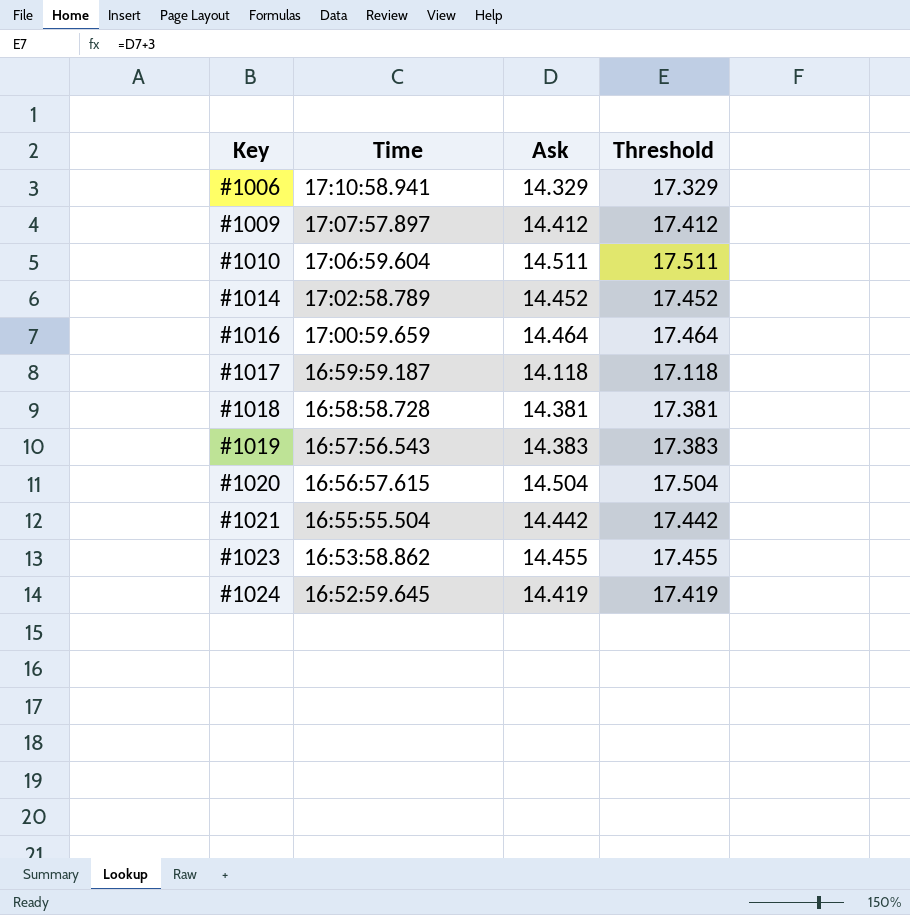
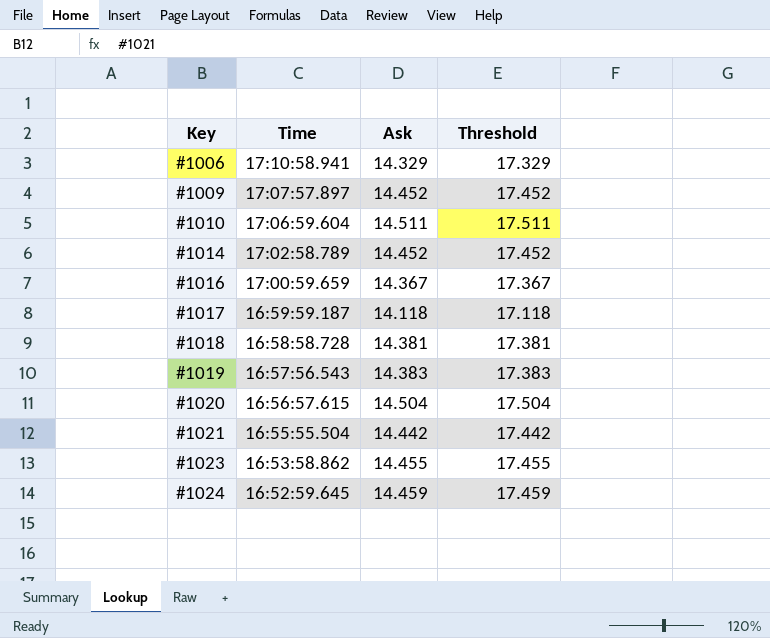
#1009 | Ask: 14.412 -> 14.452
#1009 | Threshold: 17.412 -> 17.452
#1016 | Ask: 14.464 -> 14.367
#1016 | Threshold: 17.464 -> 17.367
#1024 | Ask: 14.419 -> 14.459
#1024 | Threshold: 17.419 -> 17.459

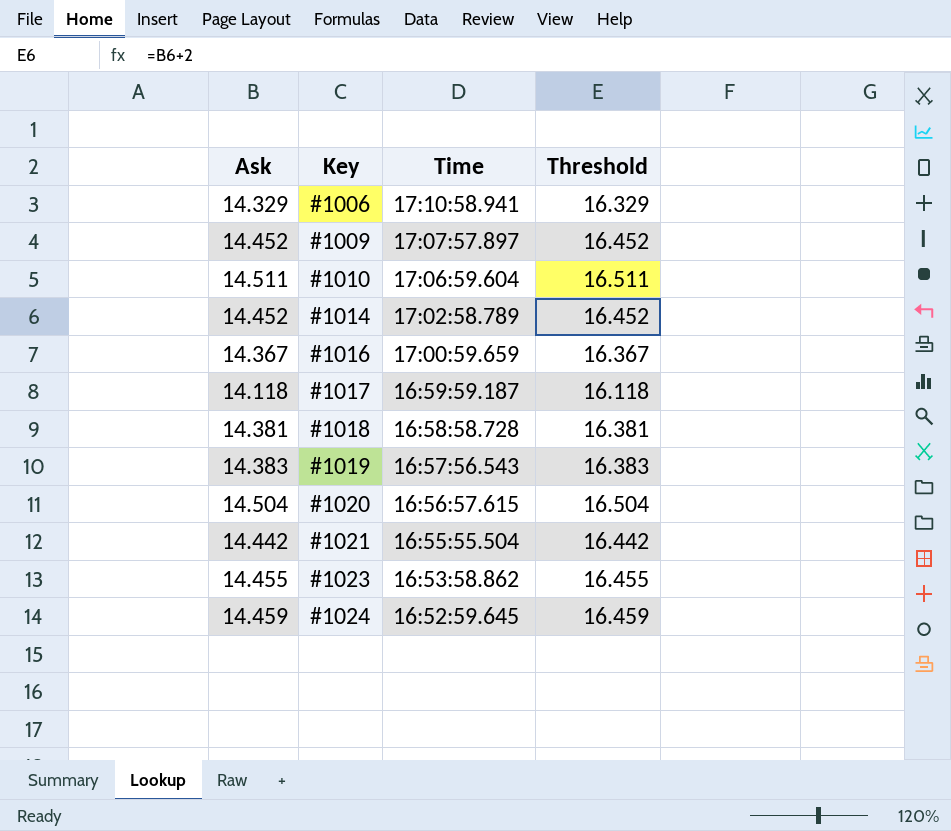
column Ask | position: 3 -> 1
column Threshold | formula: [Ask] + 3 -> [Ask] + 2

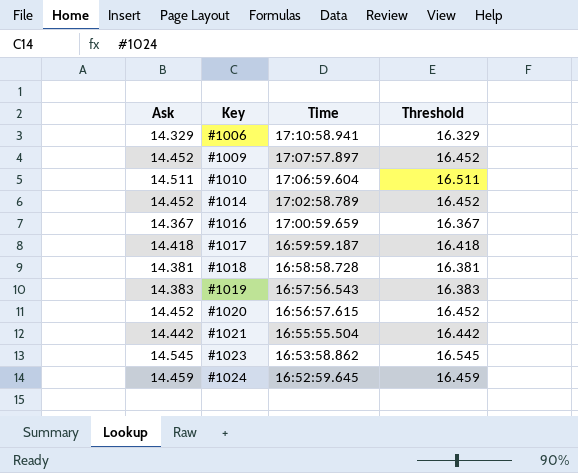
#1017 | Ask: 14.118 -> 14.418
#1017 | Threshold: 16.118 -> 16.418
#1020 | Ask: 14.504 -> 14.452
#1020 | Threshold: 16.504 -> 16.452
#1023 | Ask: 14.455 -> 14.545
#1023 | Threshold: 16.455 -> 16.545

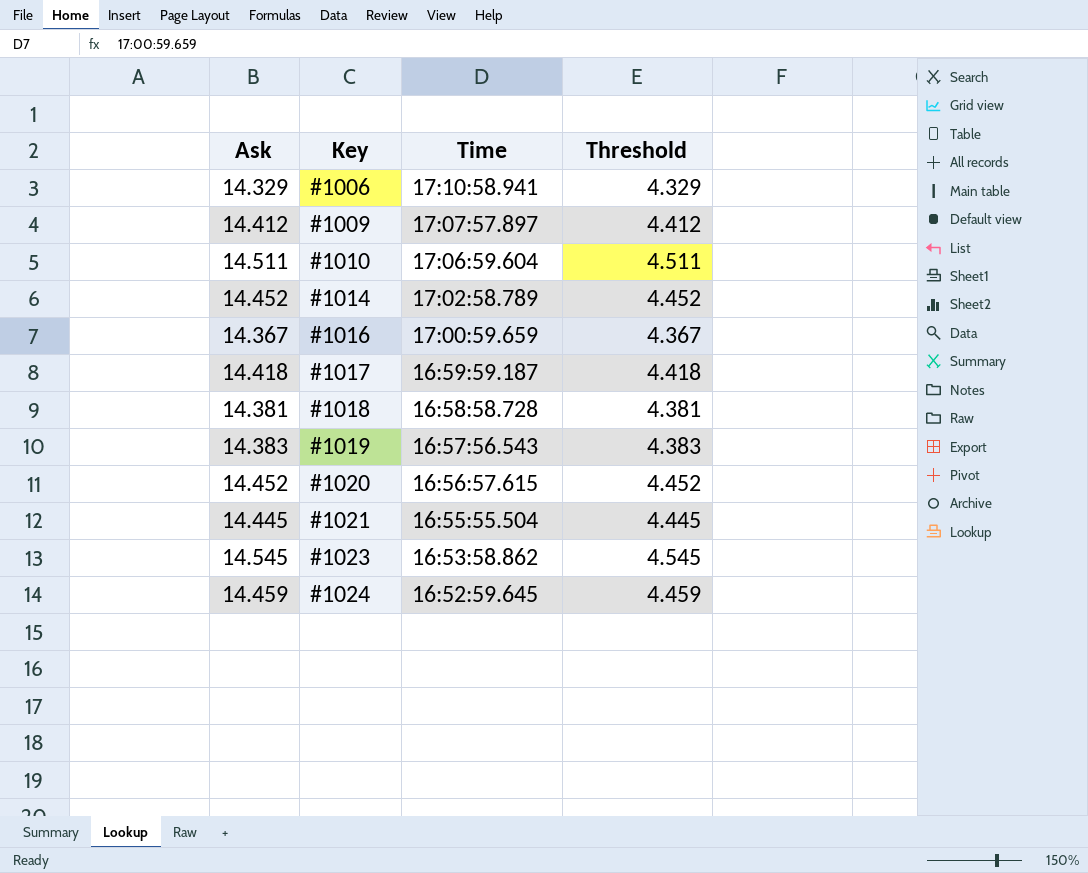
column Threshold | formula: [Ask] + 2 -> [Ask] - 10
#1009 | Ask: 14.452 -> 14.412
#1021 | Ask: 14.442 -> 14.445

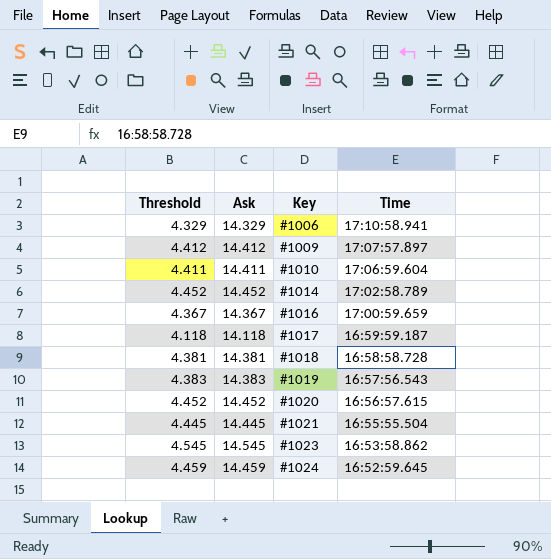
column Threshold | position: 4 -> 1
#1010 | Threshold: 4.511 -> 4.411
#1010 | Ask: 14.511 -> 14.411
#1017 | Threshold: 4.418 -> 4.118
#1017 | Ask: 14.418 -> 14.118

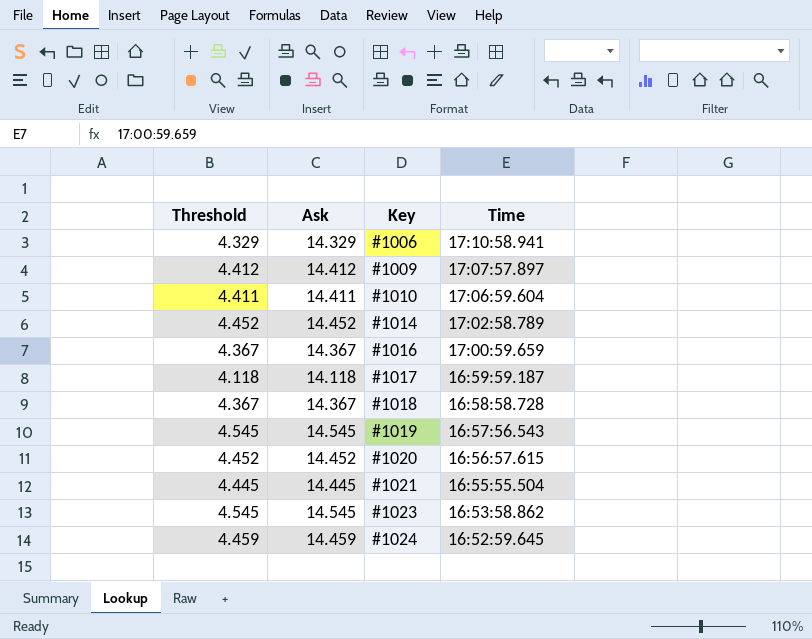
#1018 | Threshold: 4.381 -> 4.367
#1018 | Ask: 14.381 -> 14.367
#1019 | Threshold: 4.383 -> 4.545
#1019 | Ask: 14.383 -> 14.545

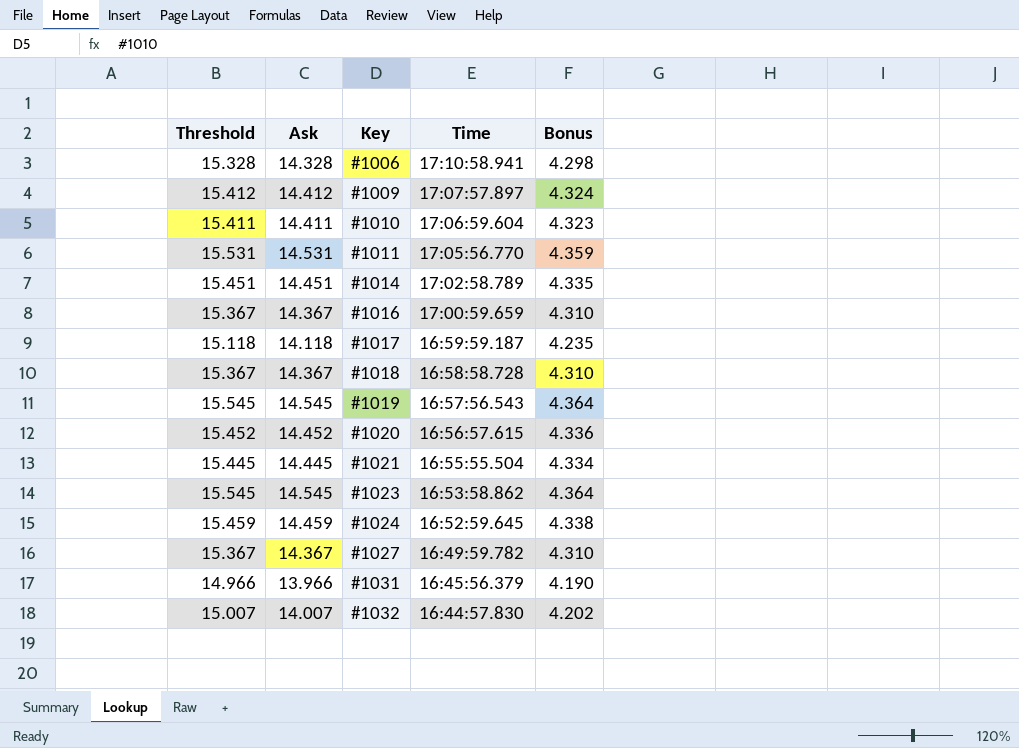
column Threshold | formula: [Ask] - 10 -> [Ask] + 1
column Bonus | formula: none -> [Ask] * 0.3
#1006 | Ask: 14.329 -> 14.328
row #1011: none -> 15.531 | 14.531 | 17:05:56.770 | 4.359
#1014 | Ask: 14.452 -> 14.451
row #1027: none -> 15.367 | 14.367 | 16:49:59.782 | 4.310
row #1031: none -> 14.966 | 13.966 | 16:45:56.379 | 4.190
row #1032: none -> 15.007 | 14.007 | 16:44:57.830 | 4.202

